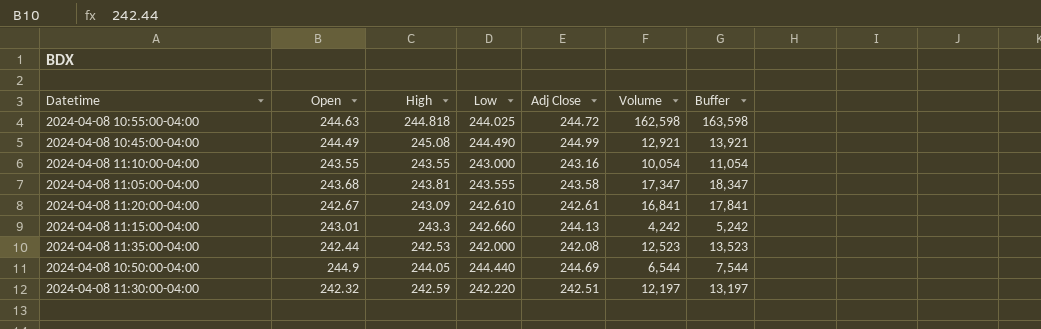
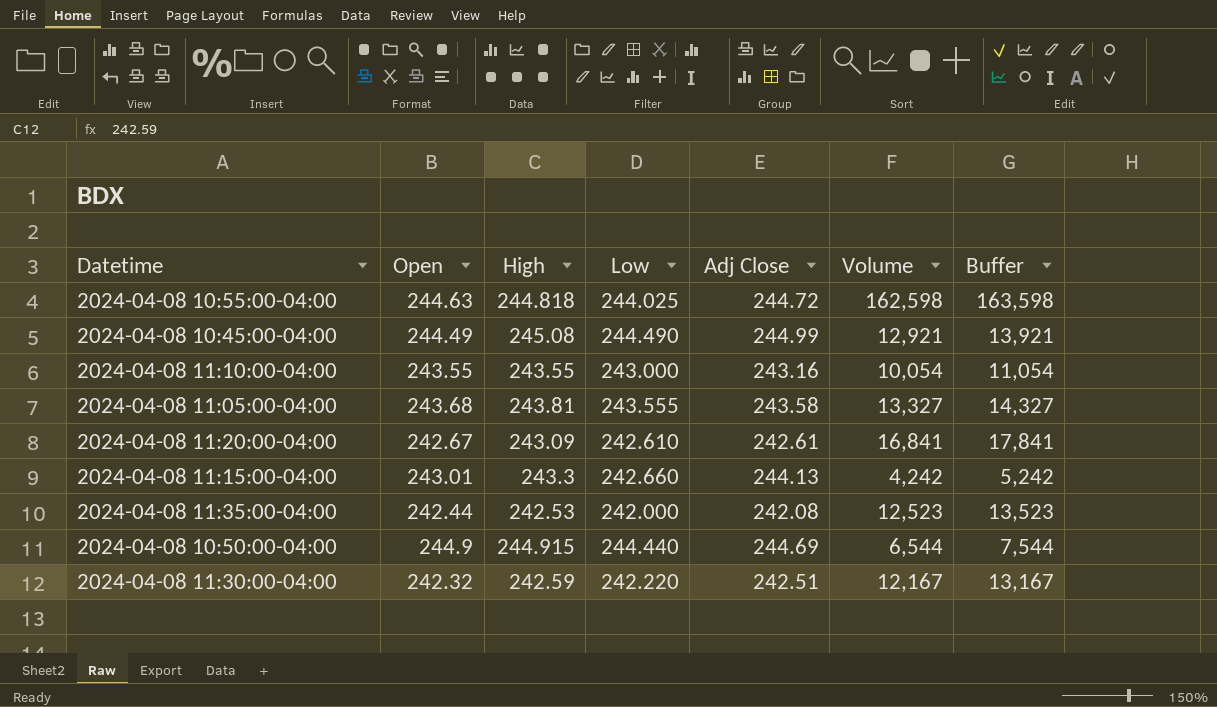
2024-04-08 11:05:00-04:00 | Volume: 17,347 -> 13,327
2024-04-08 11:05:00-04:00 | Buffer: 18,347 -> 14,327
2024-04-08 10:50:00-04:00 | High: 244.05 -> 244.915
2024-04-08 11:30:00-04:00 | Volume: 12,197 -> 12,167
2024-04-08 11:30:00-04:00 | Buffer: 13,197 -> 13,167

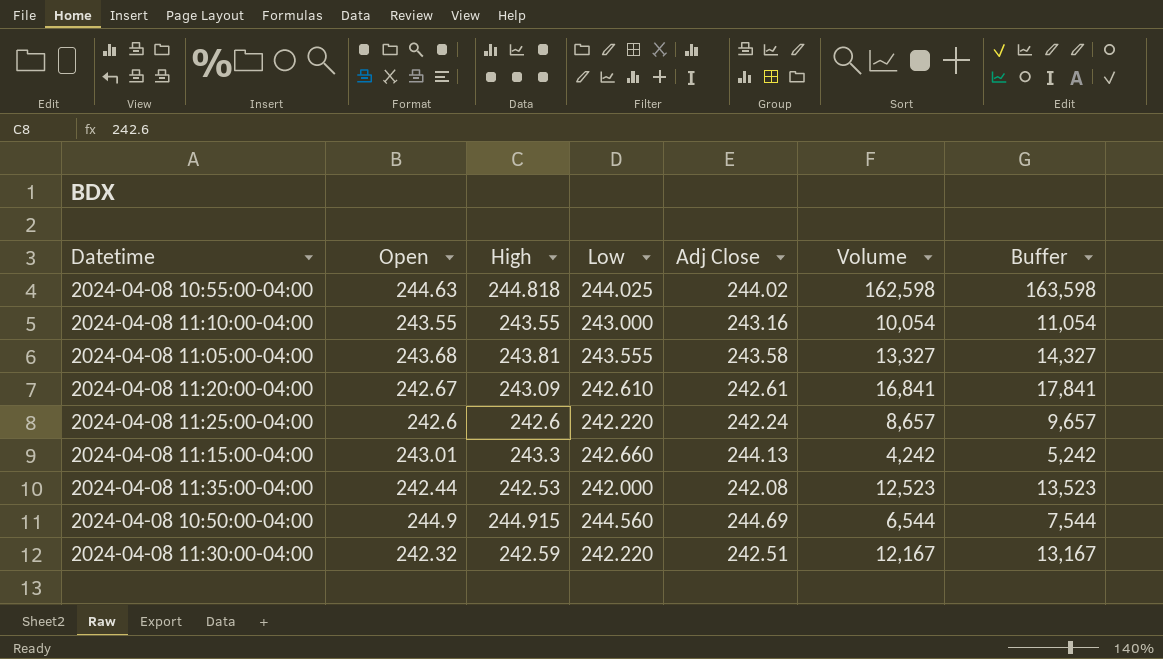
row 2024-04-08 10:45:00-04:00: 244.49 | 245.08 | 244.490 | 244.99 | 12,921 | 13,921 -> none
2024-04-08 10:55:00-04:00 | Adj Close: 244.72 -> 244.02
row 2024-04-08 11:25:00-04:00: none -> 242.6 | 242.6 | 242.220 | 242.24 | 8,657 | 9,657
2024-04-08 10:50:00-04:00 | Low: 244.440 -> 244.560

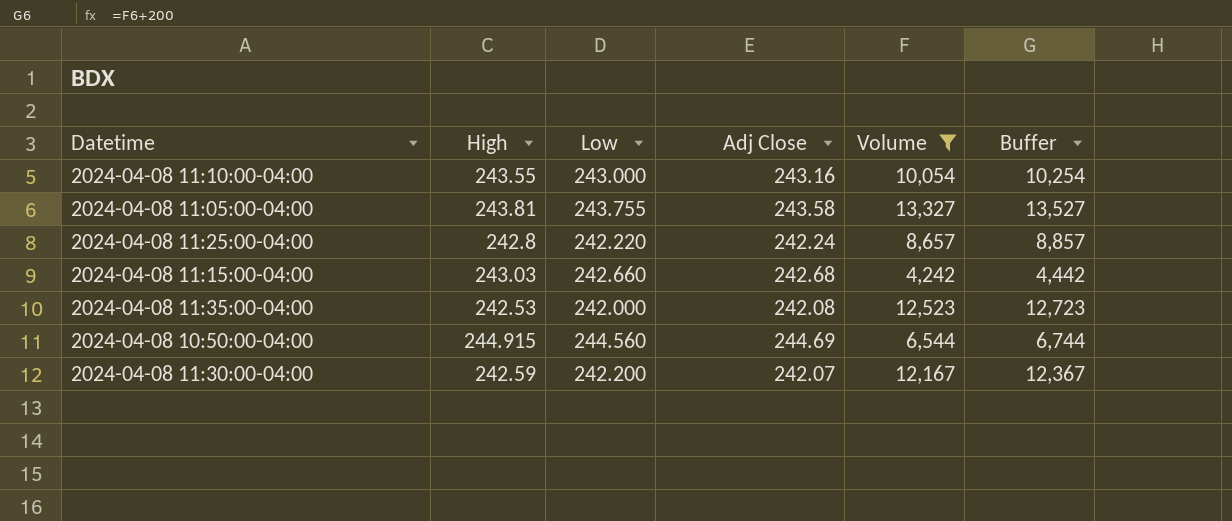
filter: none -> Volume <= 13,327
column Open | position: 2 -> none
column Buffer | formula: [Volume] + 1000 -> [Volume] + 200
2024-04-08 11:05:00-04:00 | Low: 243.555 -> 243.755
2024-04-08 11:25:00-04:00 | High: 242.6 -> 242.8
2024-04-08 11:15:00-04:00 | High: 243.3 -> 243.03
2024-04-08 11:15:00-04:00 | Adj Close: 244.13 -> 242.68
2024-04-08 11:30:00-04:00 | Low: 242.220 -> 242.200
2024-04-08 11:30:00-04:00 | Adj Close: 242.51 -> 242.07

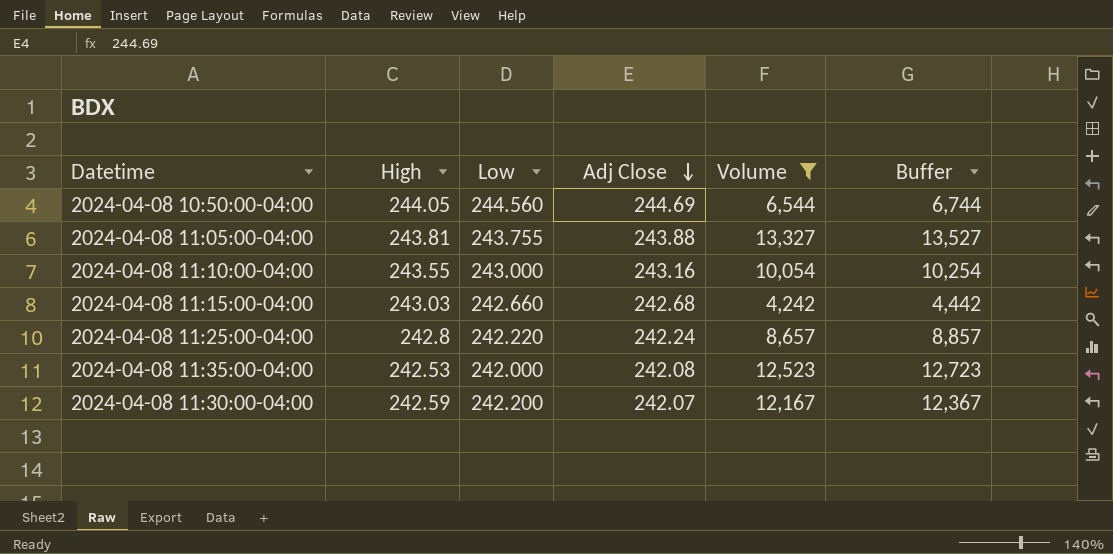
row order: none -> Adj Close descending
2024-04-08 10:50:00-04:00 | High: 244.915 -> 244.05
2024-04-08 11:05:00-04:00 | Adj Close: 243.58 -> 243.88

